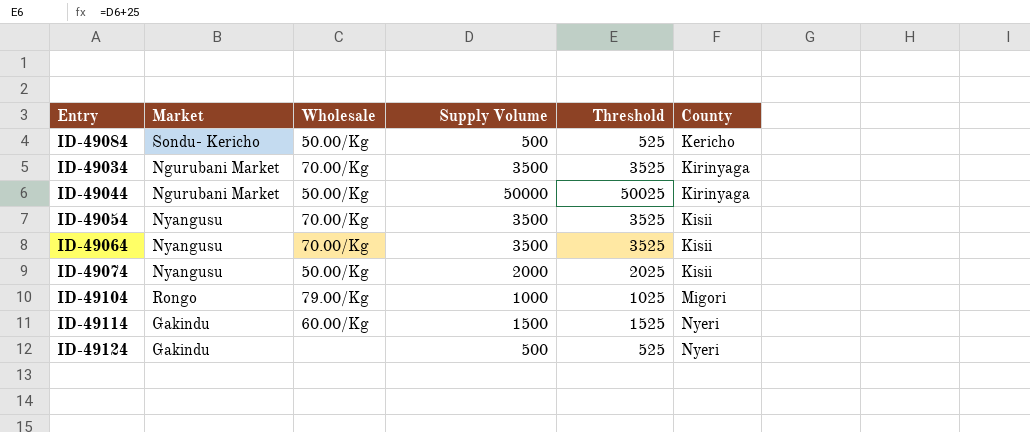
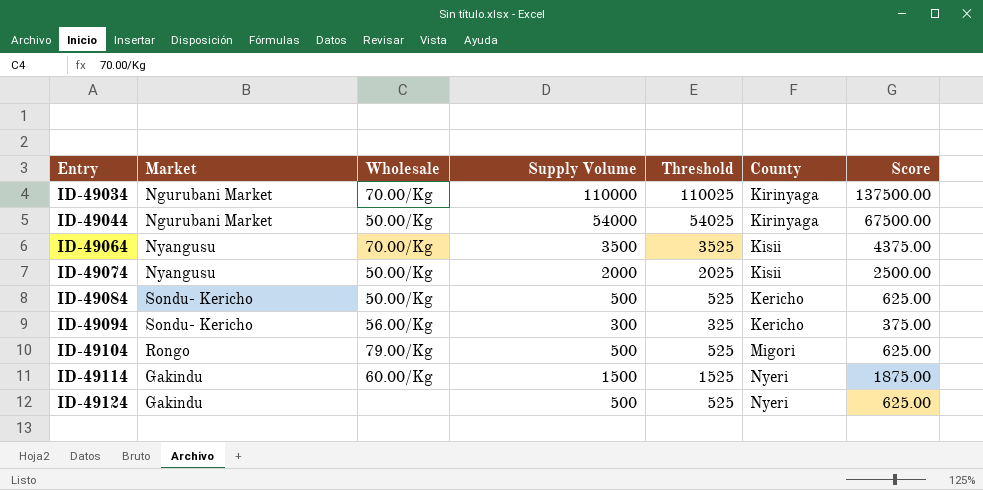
row order: County ascending -> Entry ascending
column Score | formula: none -> [Supply Volume] * 1.25
row ID-49054: Nyangusu | 70.00/Kg | 3500 | 3525 | Kisii -> none
ID-49034 | Supply Volume: 3500 -> 110000
ID-49034 | Threshold: 3525 -> 110025
ID-49044 | Supply Volume: 50000 -> 54000
ID-49044 | Threshold: 50025 -> 54025
row ID-49094: none -> Sondu- Kericho | 56.00/Kg | 300 | 325 | Kericho | 375.00
ID-49104 | Supply Volume: 1000 -> 500
ID-49104 | Threshold: 1025 -> 525

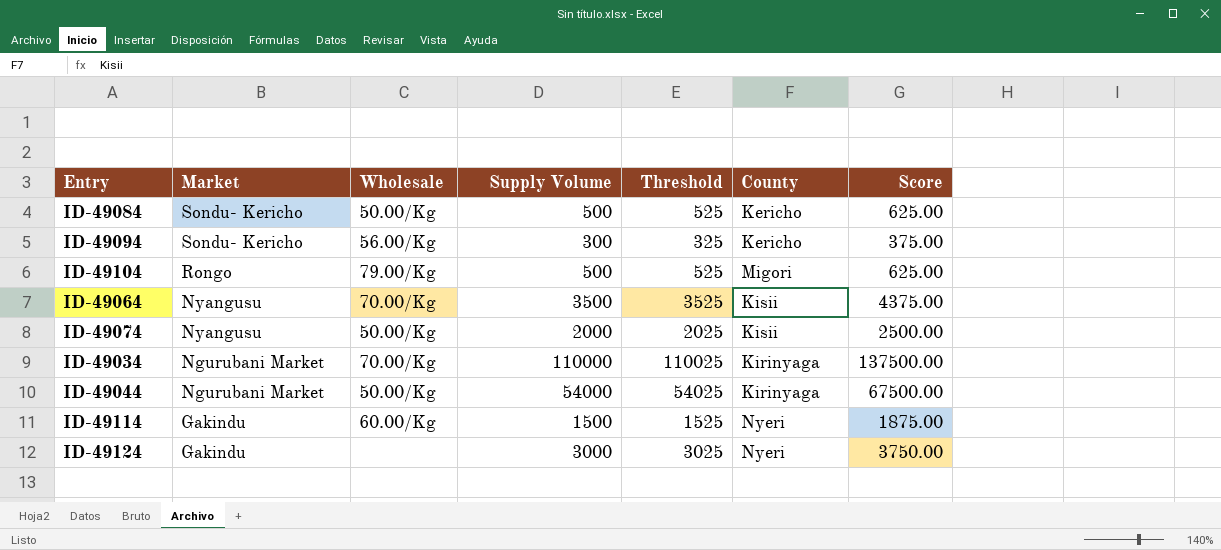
row order: Entry ascending -> Market descending
ID-49124 | Supply Volume: 500 -> 3000
ID-49124 | Threshold: 525 -> 3025
ID-49124 | Score: 625.00 -> 3750.00

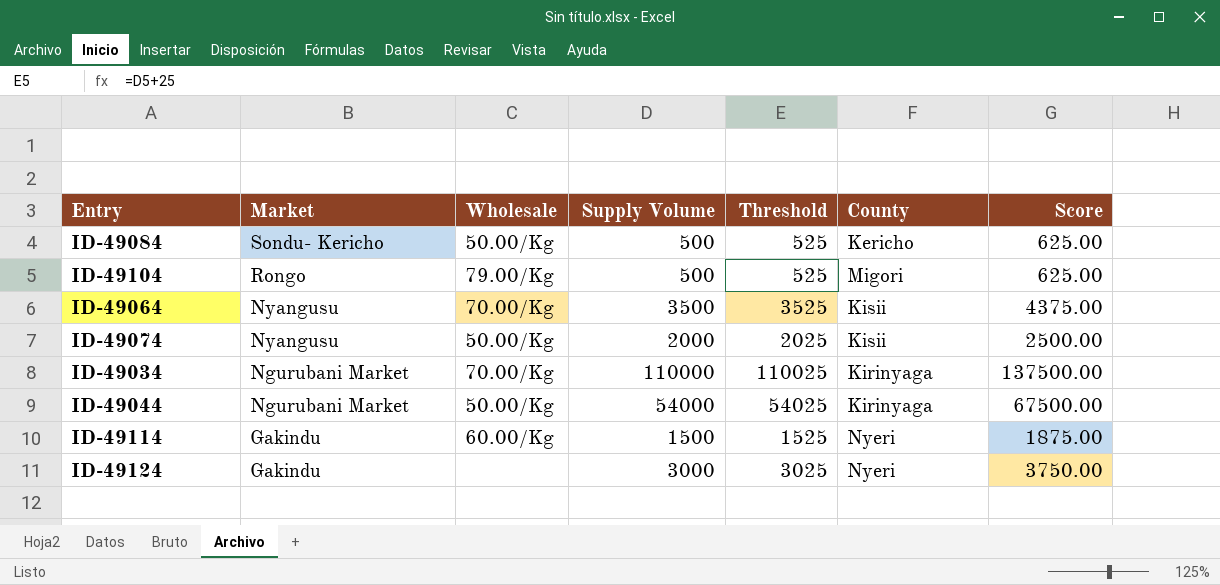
row ID-49094: Sondu- Kericho | 56.00/Kg | 300 | 325 | Kericho | 375.00 -> none

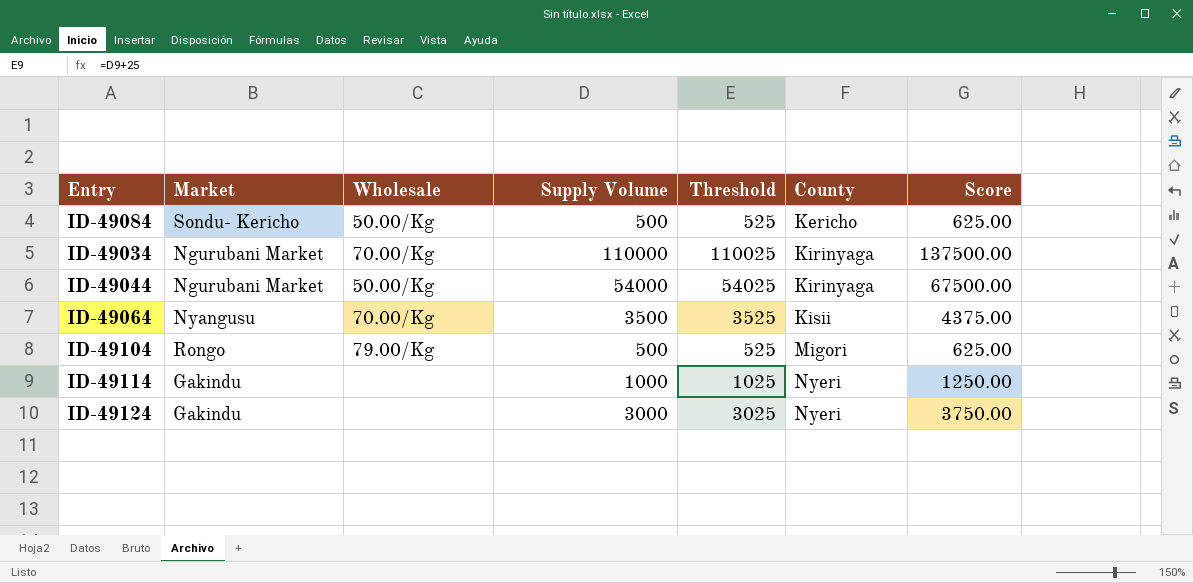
row order: Market descending -> County ascending
row ID-49074: Nyangusu | 50.00/Kg | 2000 | 2025 | Kisii | 2500.00 -> none
ID-49114 | Wholesale: 60.00/Kg -> none
ID-49114 | Supply Volume: 1500 -> 1000
ID-49114 | Threshold: 1525 -> 1025
ID-49114 | Score: 1875.00 -> 1250.00

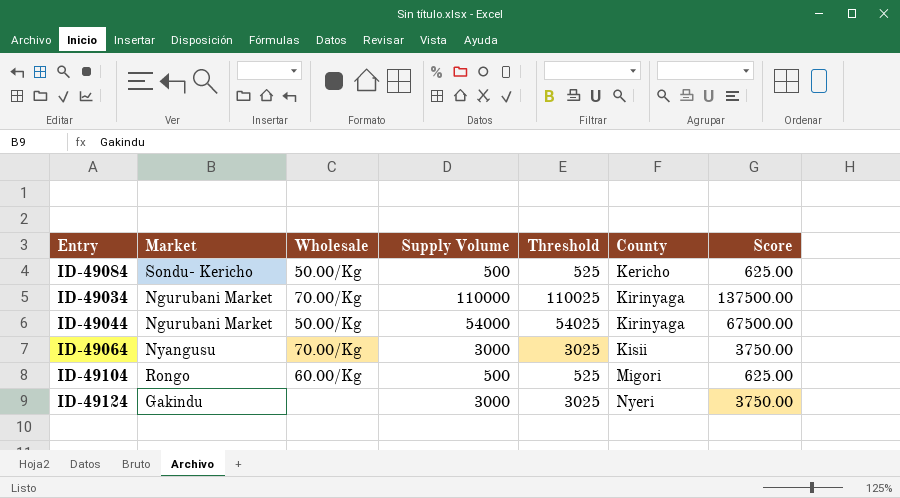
row ID-49114: Gakindu | none | 1000 | 1025 | Nyeri | 1250.00 -> none
ID-49064 | Supply Volume: 3500 -> 3000
ID-49064 | Threshold: 3525 -> 3025
ID-49064 | Score: 4375.00 -> 3750.00
ID-49104 | Wholesale: 79.00/Kg -> 60.00/Kg

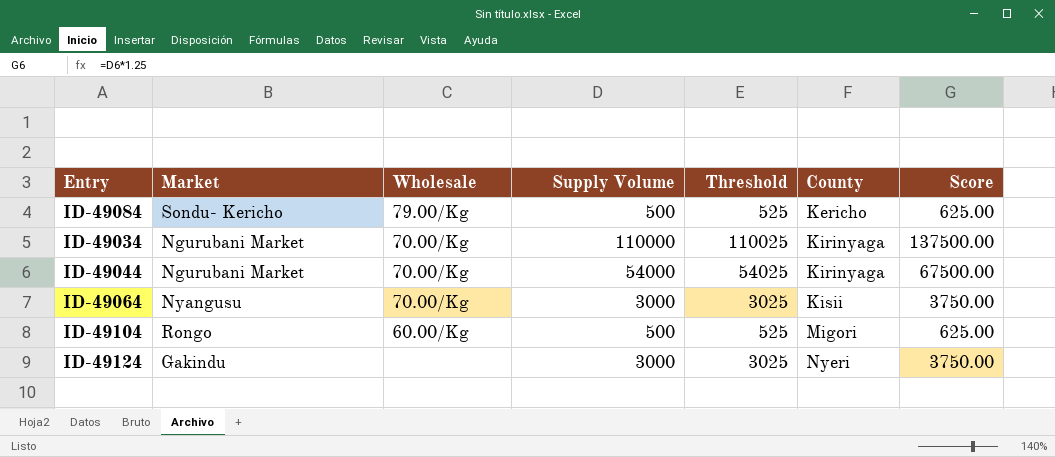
ID-49084 | Wholesale: 50.00/Kg -> 79.00/Kg
ID-49044 | Wholesale: 50.00/Kg -> 70.00/Kg

